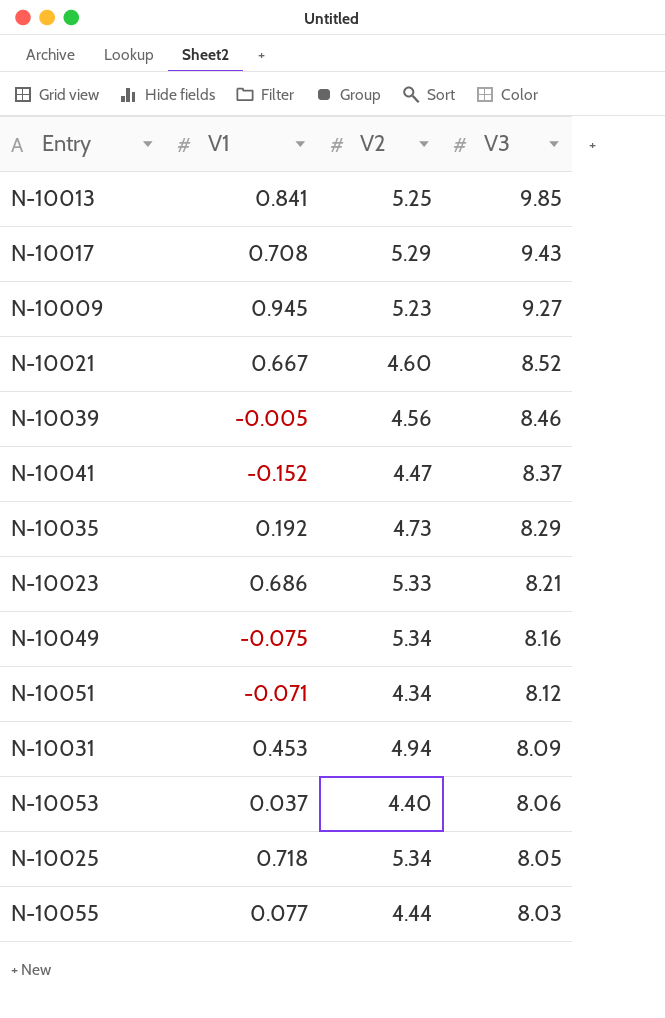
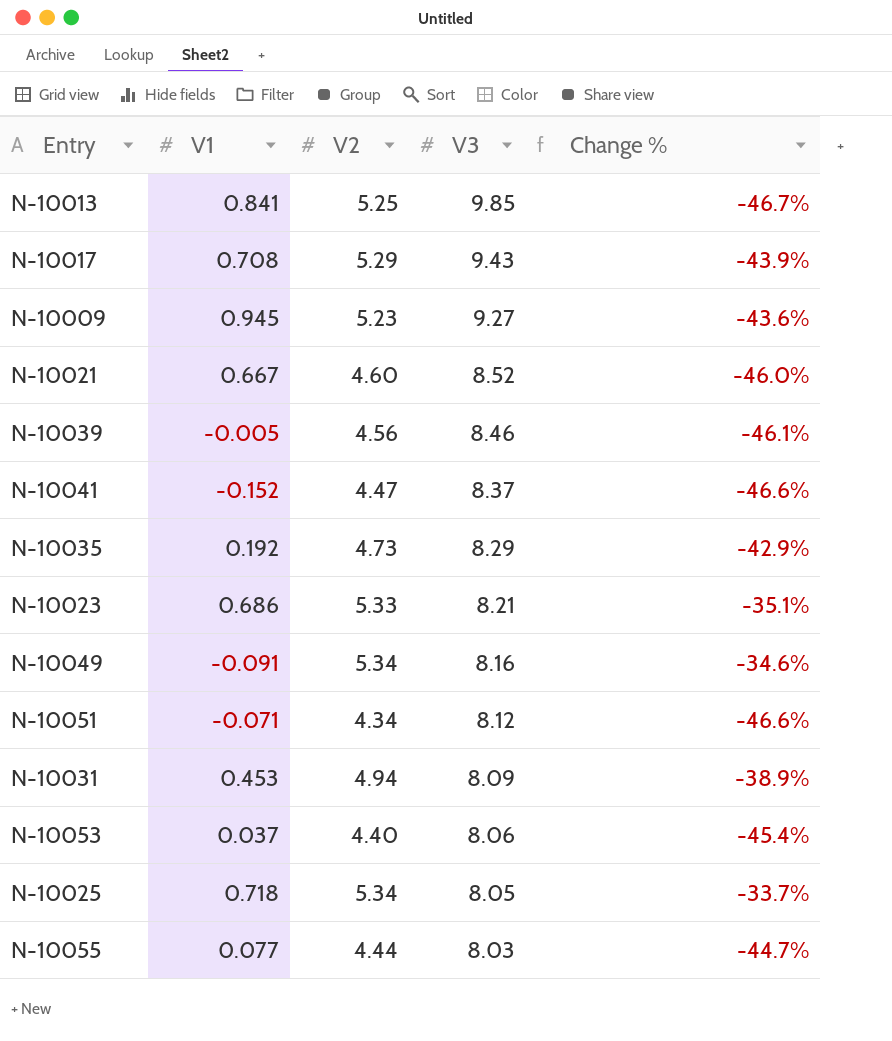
column Change % | formula: none -> ([V2] - [V3]) / [V3]
N-10049 | V1: -0.075 -> -0.091

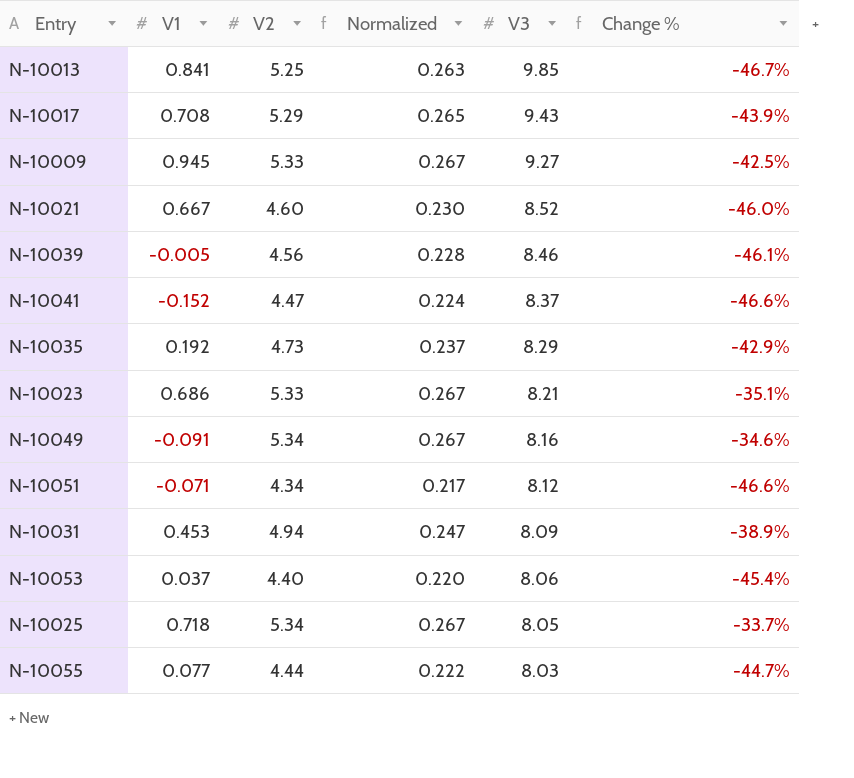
column Normalized | formula: none -> [V2] * 0.05
N-10009 | V2: 5.23 -> 5.33
N-10009 | Change %: -43.6% -> -42.5%

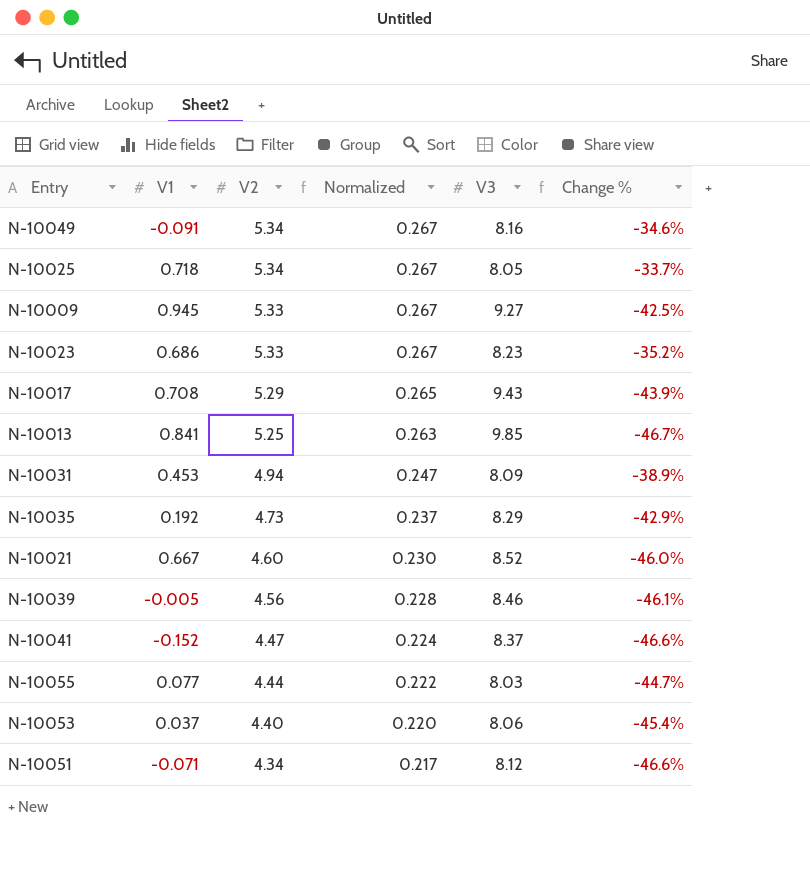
row order: V3 descending -> V2 descending
N-10023 | V3: 8.21 -> 8.23
N-10023 | Change %: -35.1% -> -35.2%

